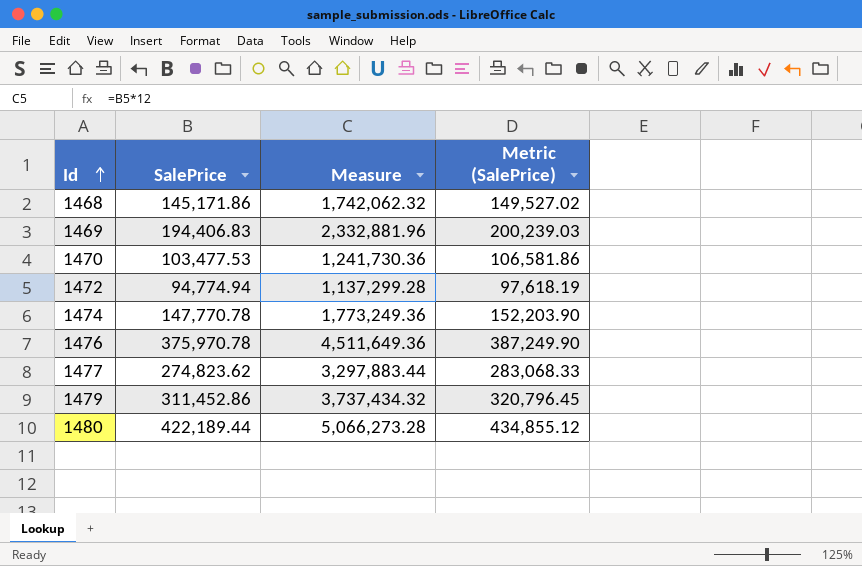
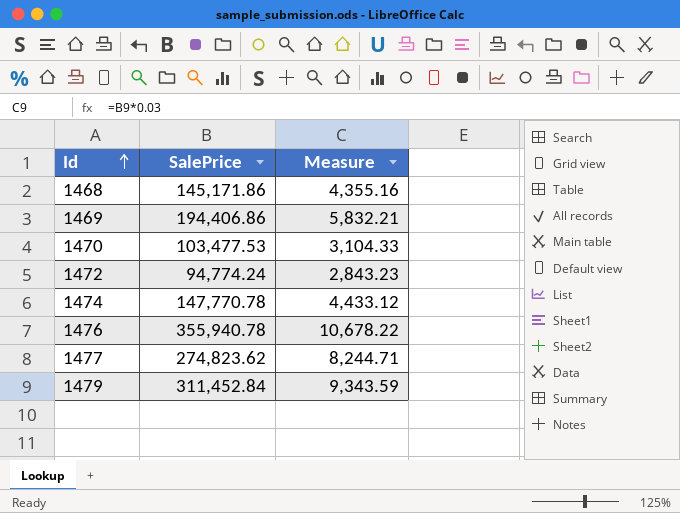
column Metric (SalePrice) | formula: [SalePrice] * 1.03 -> none
column Measure | formula: [SalePrice] * 12 -> [SalePrice] * 0.03
row 1480: 422,189.44 | 5,066,273.28 | 434,855.12 -> none
1469 | SalePrice: 194,406.83 -> 194,406.86
1472 | SalePrice: 94,774.94 -> 94,774.24
1476 | SalePrice: 375,970.78 -> 355,940.78
1479 | SalePrice: 311,452.86 -> 311,452.84

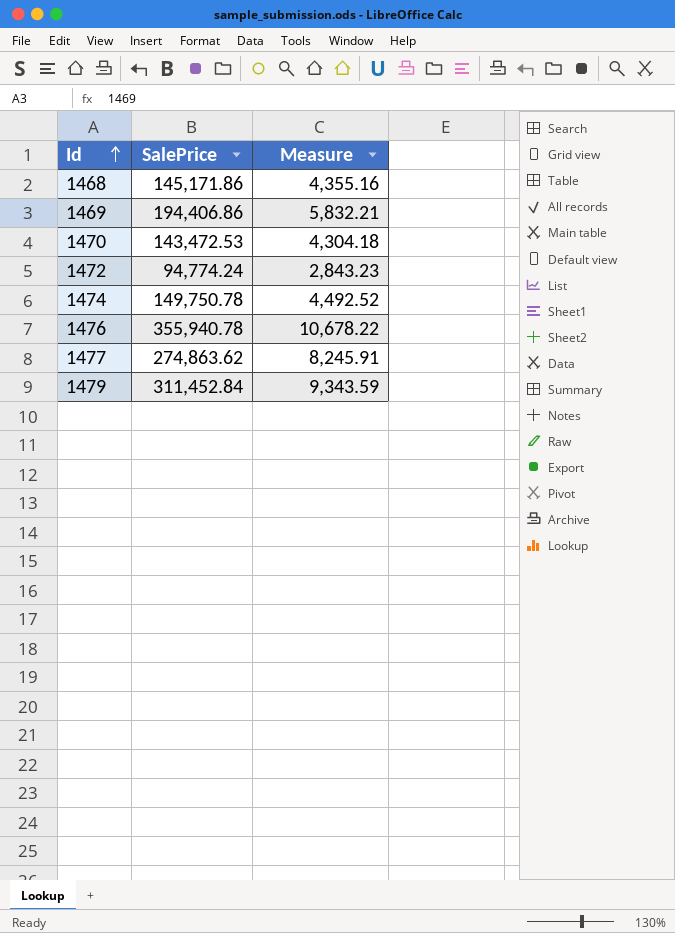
1470 | SalePrice: 103,477.53 -> 143,472.53
1470 | Measure: 3,104.33 -> 4,304.18
1474 | SalePrice: 147,770.78 -> 149,750.78
1474 | Measure: 4,433.12 -> 4,492.52
1477 | SalePrice: 274,823.62 -> 274,863.62
1477 | Measure: 8,244.71 -> 8,245.91

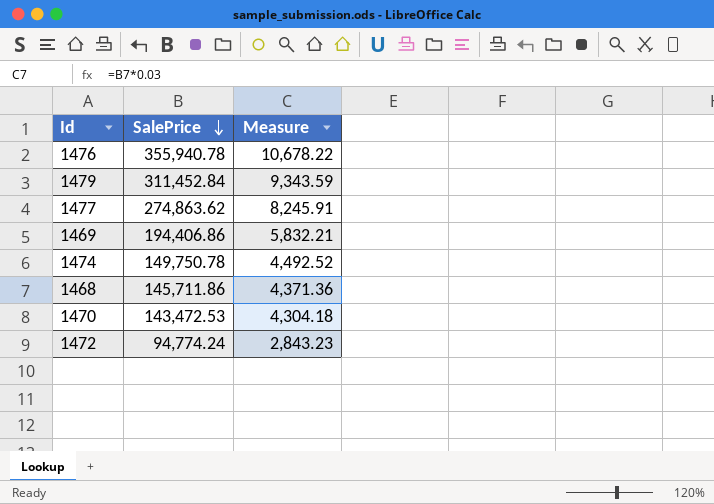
row order: Id ascending -> SalePrice descending
1468 | SalePrice: 145,171.86 -> 145,711.86
1468 | Measure: 4,355.16 -> 4,371.36

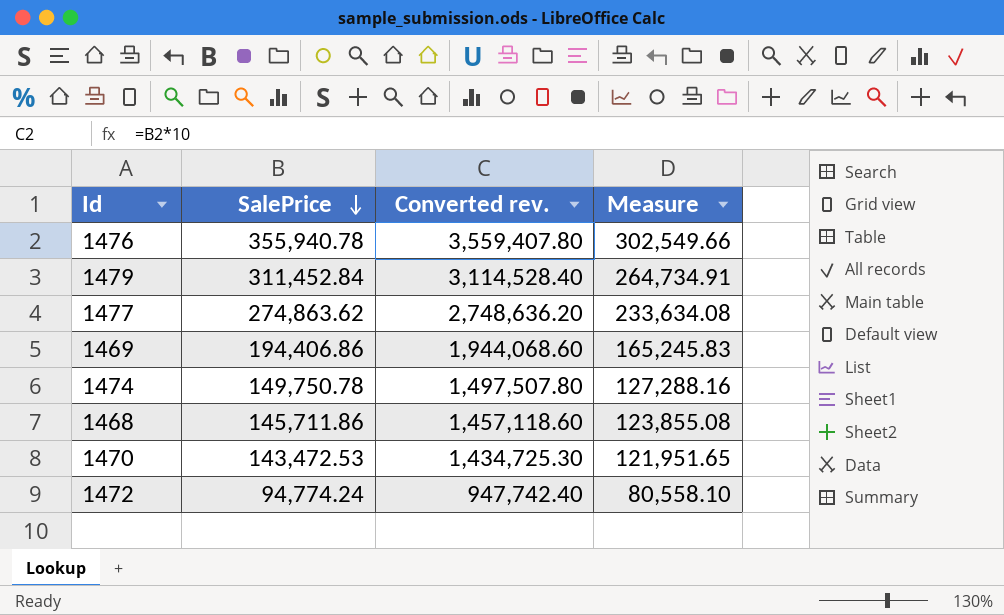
column Converted rev. | formula: none -> [SalePrice] * 10
column Measure | formula: [SalePrice] * 0.03 -> [SalePrice] * 0.85

